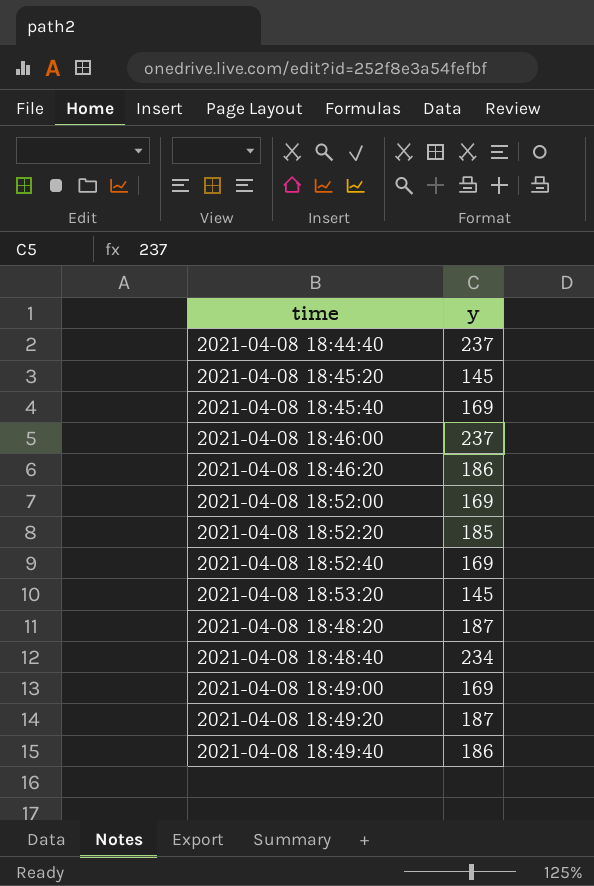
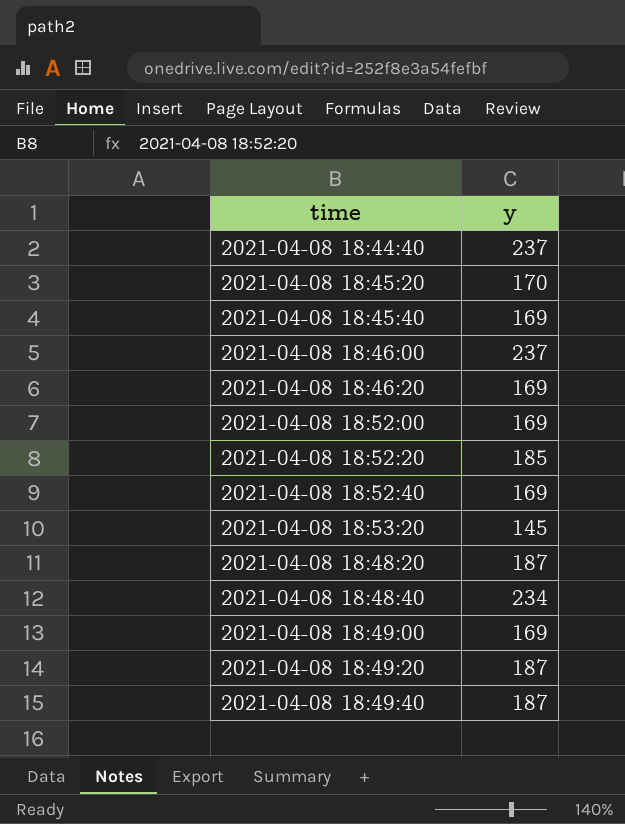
2021-04-08 18:45:20 | y: 145 -> 170
2021-04-08 18:46:20 | y: 186 -> 169
2021-04-08 18:49:40 | y: 186 -> 187

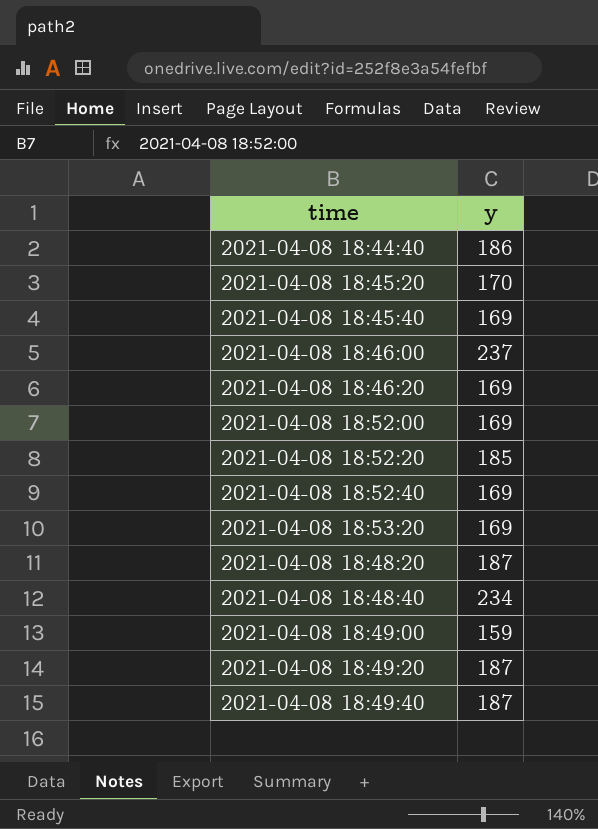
2021-04-08 18:44:40 | y: 237 -> 186
2021-04-08 18:53:20 | y: 145 -> 169
2021-04-08 18:49:00 | y: 169 -> 159

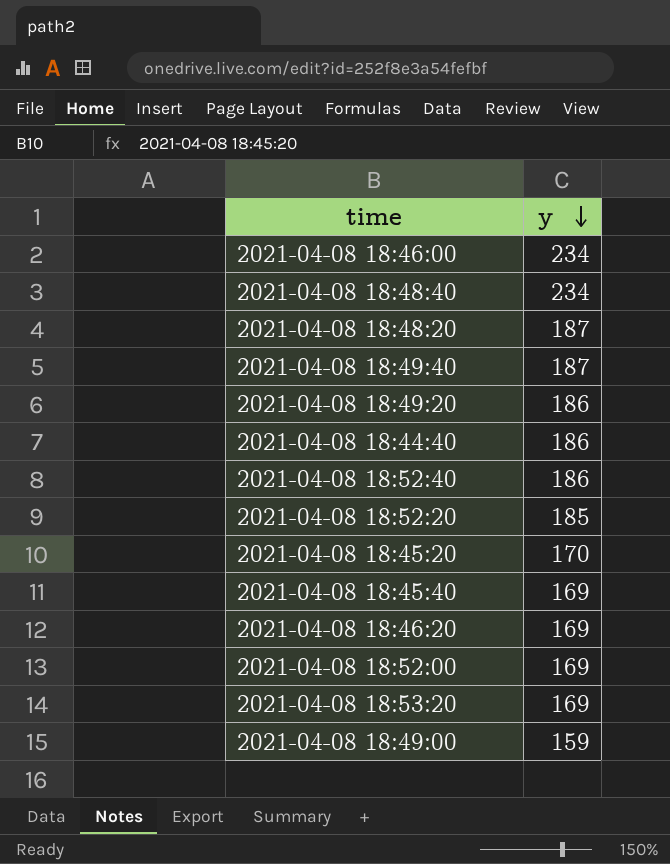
row order: none -> y descending
2021-04-08 18:46:00 | y: 237 -> 234
2021-04-08 18:49:20 | y: 187 -> 186
2021-04-08 18:52:40 | y: 169 -> 186

